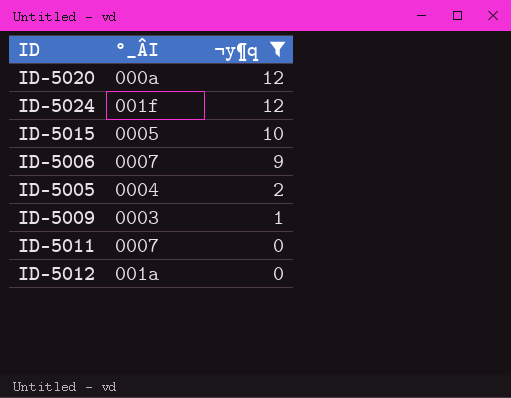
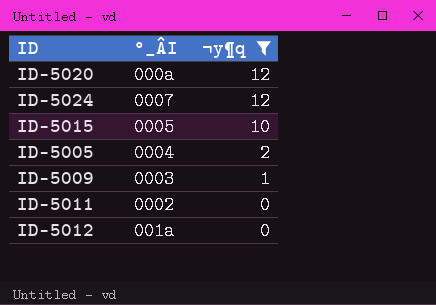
row ID-5006: 0007 | 9 -> none
ID-5024 | °_ÂI: 001f -> 0007
ID-5011 | °_ÂI: 0007 -> 0002

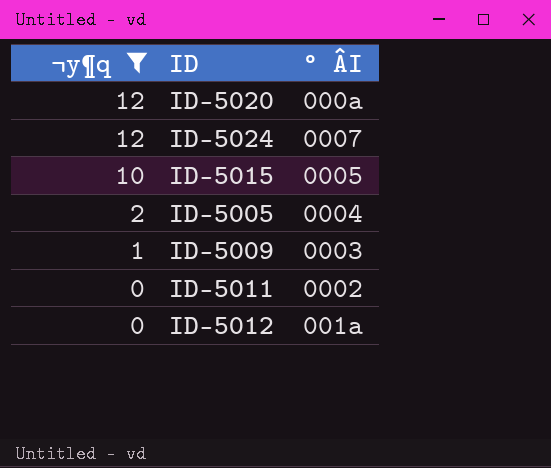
column ¬y¶q | position: 3 -> 1
column name: °_ÂI -> ° ÂI

